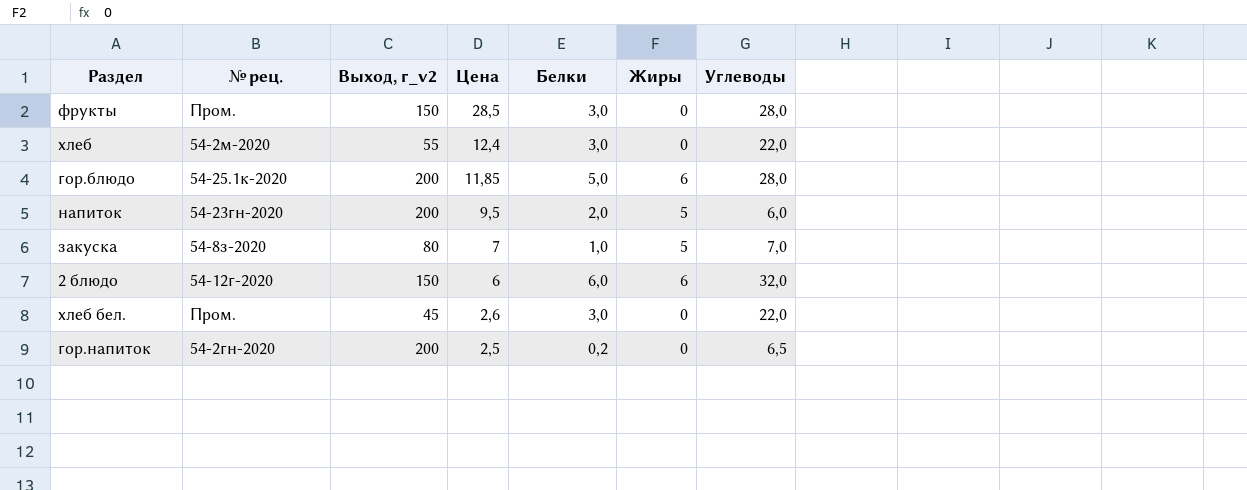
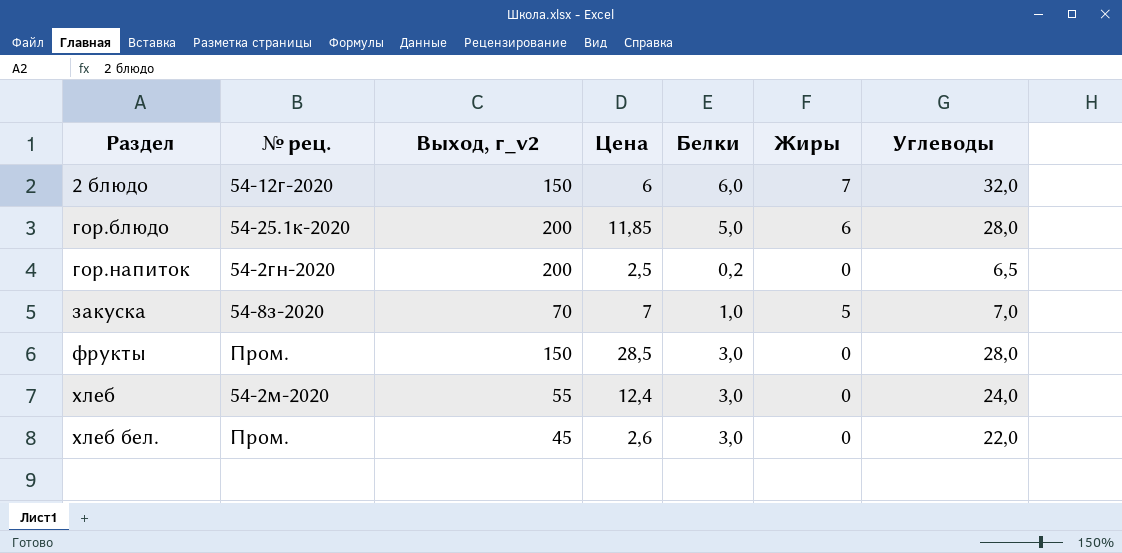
row order: Цена descending -> Раздел ascending
row напиток: 54-23гн-2020 | 200 | 9,5 | 2,0 | 5 | 6,0 -> none
2 блюдо | Жиры: 6 -> 7
закуска | Выход, г_v2: 80 -> 70
хлеб | Углеводы: 22,0 -> 24,0

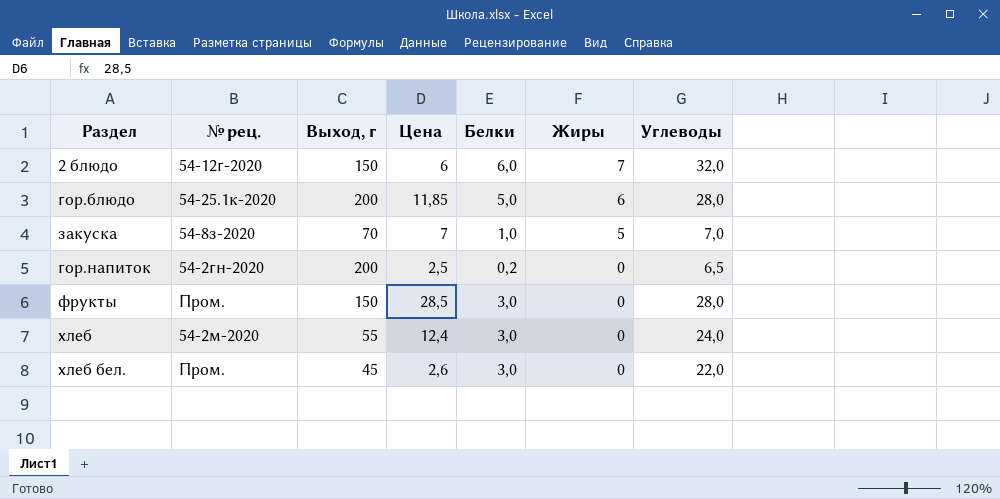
row order: Раздел ascending -> Жиры descending
column name: Выход, г_v2 -> Выход, г

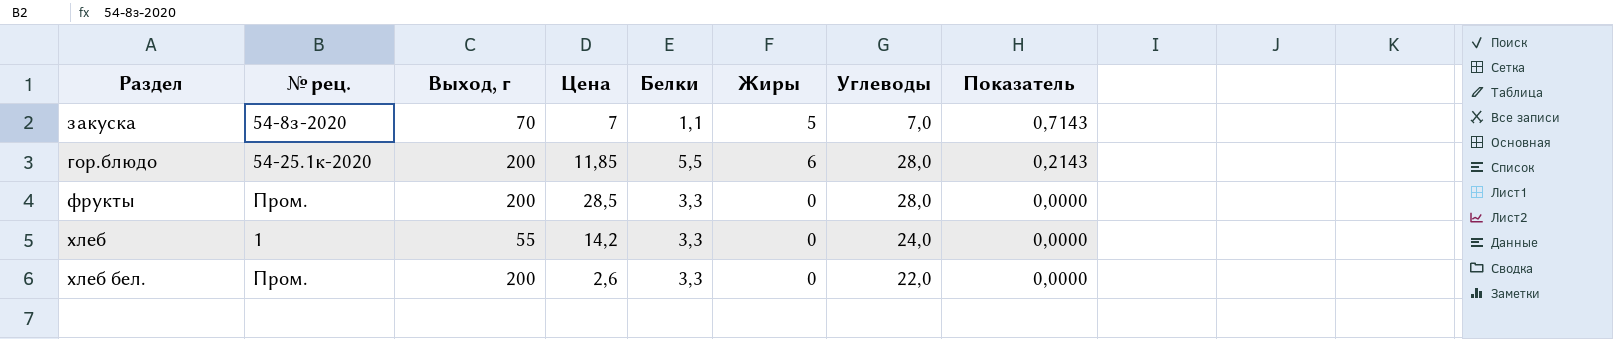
row order: Жиры descending -> Показатель descending
column Показатель | formula: none -> [Жиры] / [Углеводы]
row 2 блюдо: 54-12г-2020 | 150 | 6 | 6,0 | 7 | 32,0 -> none
row гор.напиток: 54-2гн-2020 | 200 | 2,5 | 0,2 | 0 | 6,5 -> none
закуска | Белки: 1,0 -> 1,1
гор.блюдо | Белки: 5,0 -> 5,5
фрукты | Выход, г: 150 -> 200
фрукты | Белки: 3,0 -> 3,3
хлеб | № рец.: 54-2м-2020 -> 1
хлеб | Цена: 12,4 -> 14,2
хлеб | Белки: 3,0 -> 3,3
хлеб бел. | Выход, г: 45 -> 200
хлеб бел. | Белки: 3,0 -> 3,3

